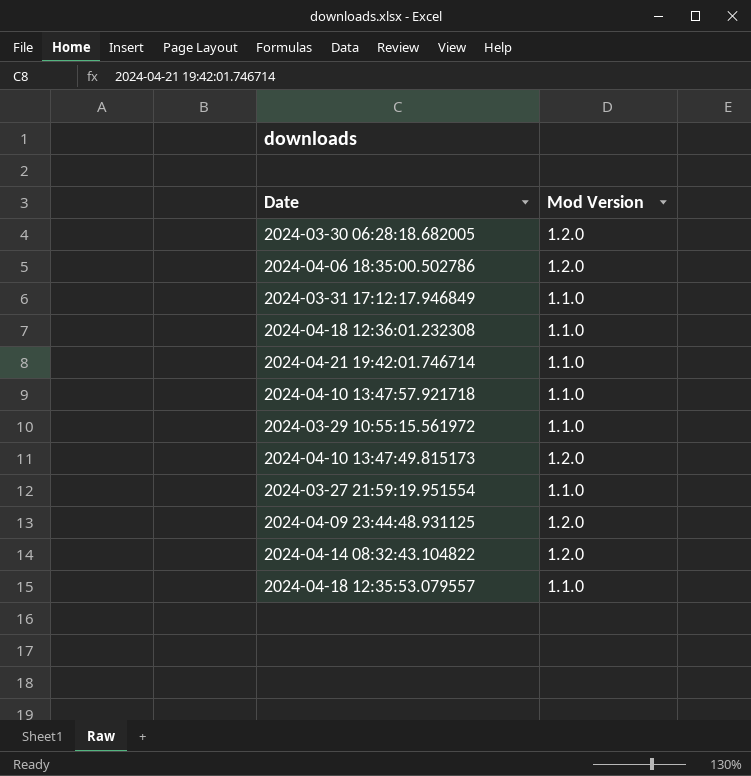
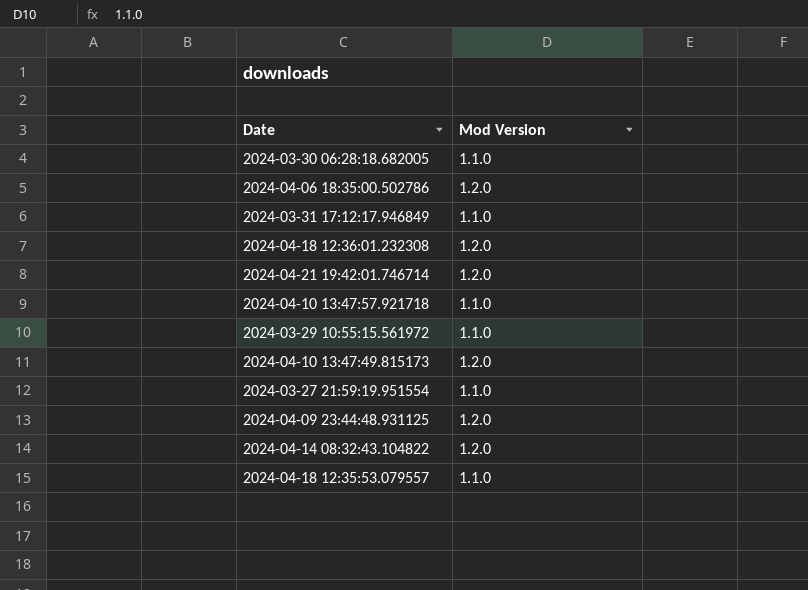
2024-03-30 06:28:18.682005 | Mod Version: 1.2.0 -> 1.1.0
2024-04-18 12:36:01.232308 | Mod Version: 1.1.0 -> 1.2.0
2024-04-21 19:42:01.746714 | Mod Version: 1.1.0 -> 1.2.0

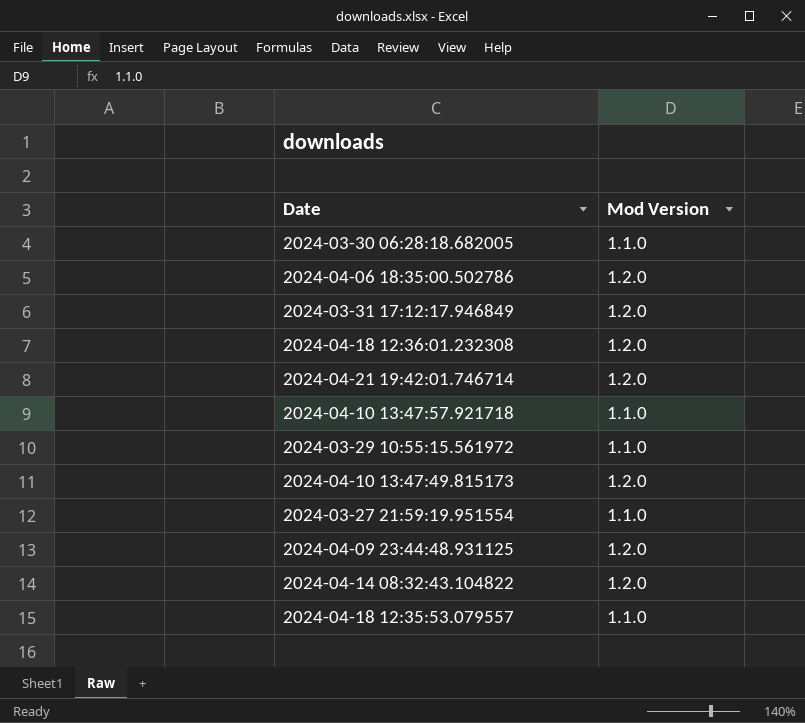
2024-03-31 17:12:17.946849 | Mod Version: 1.1.0 -> 1.2.0

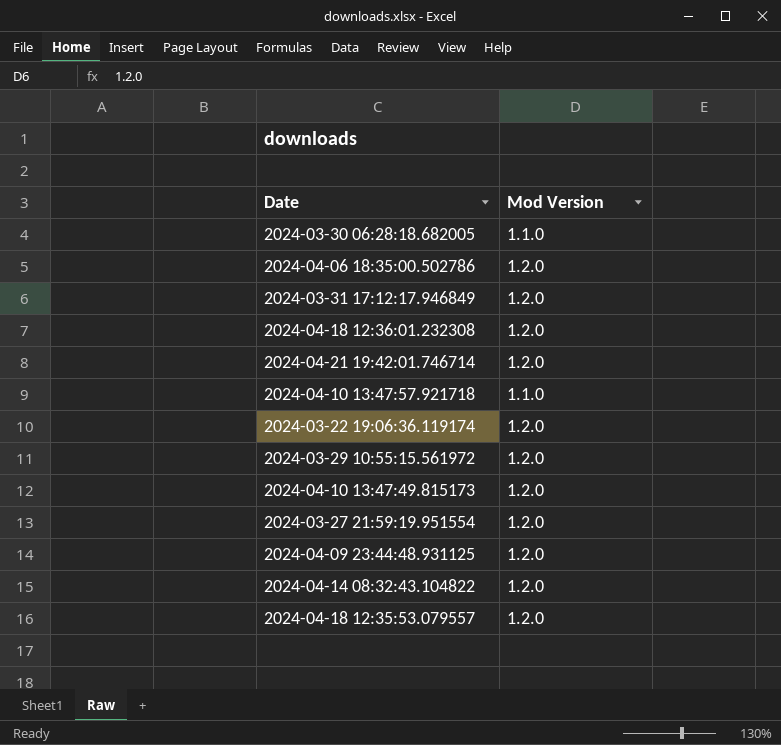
row 2024-03-22 19:06:36.119174: none -> 1.2.0
2024-03-29 10:55:15.561972 | Mod Version: 1.1.0 -> 1.2.0
2024-03-27 21:59:19.951554 | Mod Version: 1.1.0 -> 1.2.0
2024-04-18 12:35:53.079557 | Mod Version: 1.1.0 -> 1.2.0

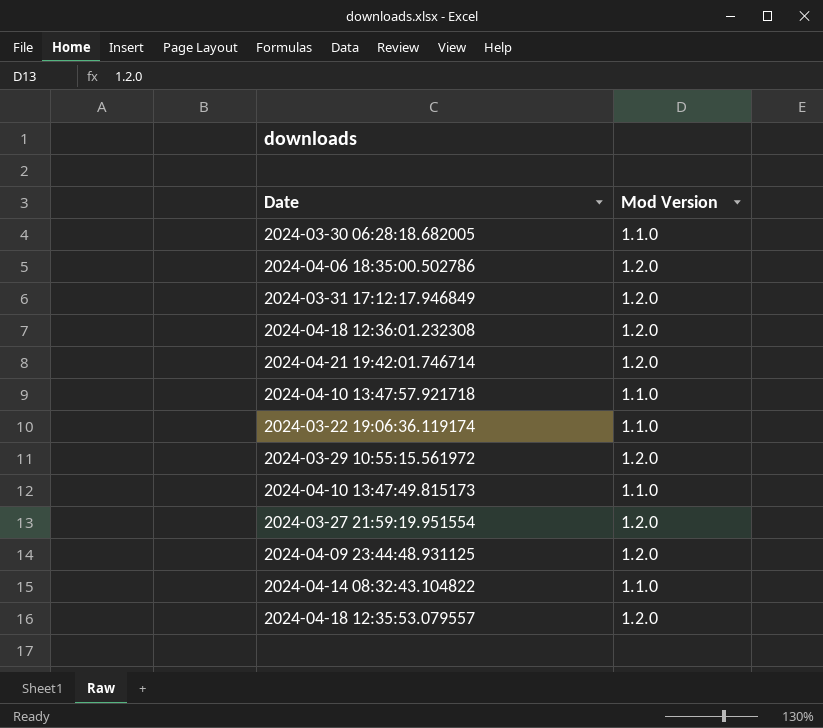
2024-03-22 19:06:36.119174 | Mod Version: 1.2.0 -> 1.1.0
2024-04-10 13:47:49.815173 | Mod Version: 1.2.0 -> 1.1.0
2024-04-14 08:32:43.104822 | Mod Version: 1.2.0 -> 1.1.0

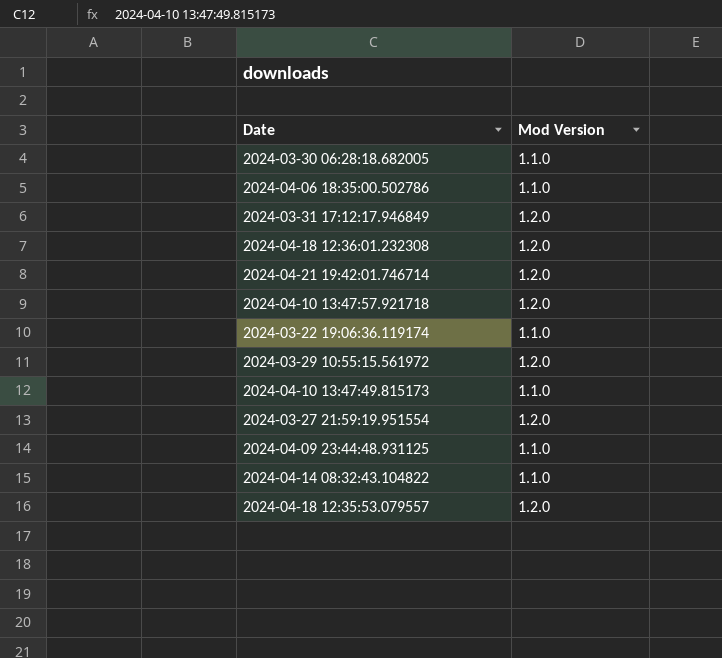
2024-04-06 18:35:00.502786 | Mod Version: 1.2.0 -> 1.1.0
2024-04-10 13:47:57.921718 | Mod Version: 1.1.0 -> 1.2.0
2024-04-09 23:44:48.931125 | Mod Version: 1.2.0 -> 1.1.0

